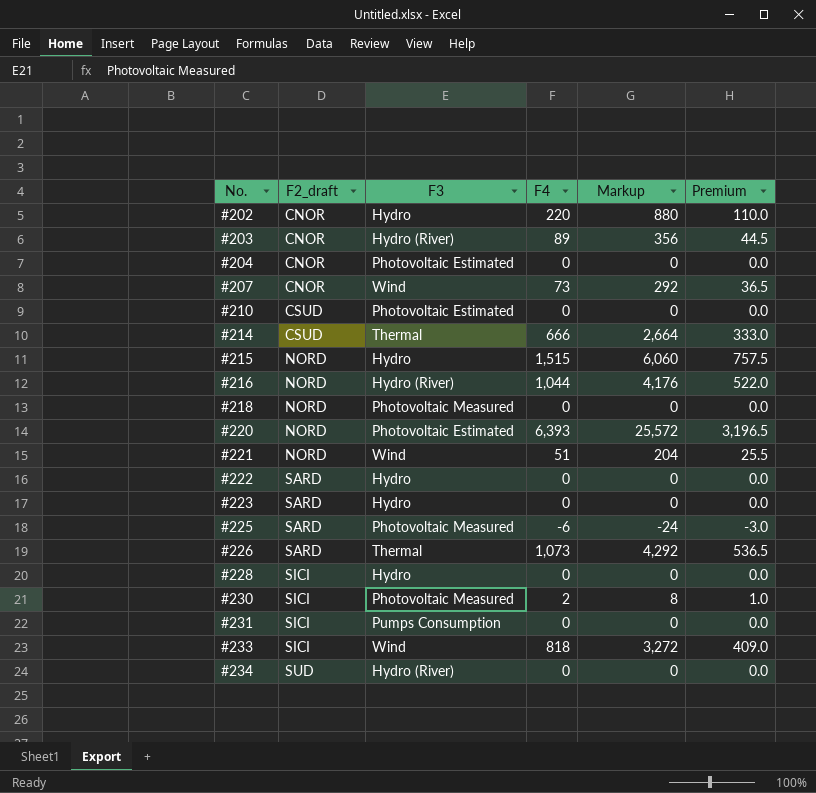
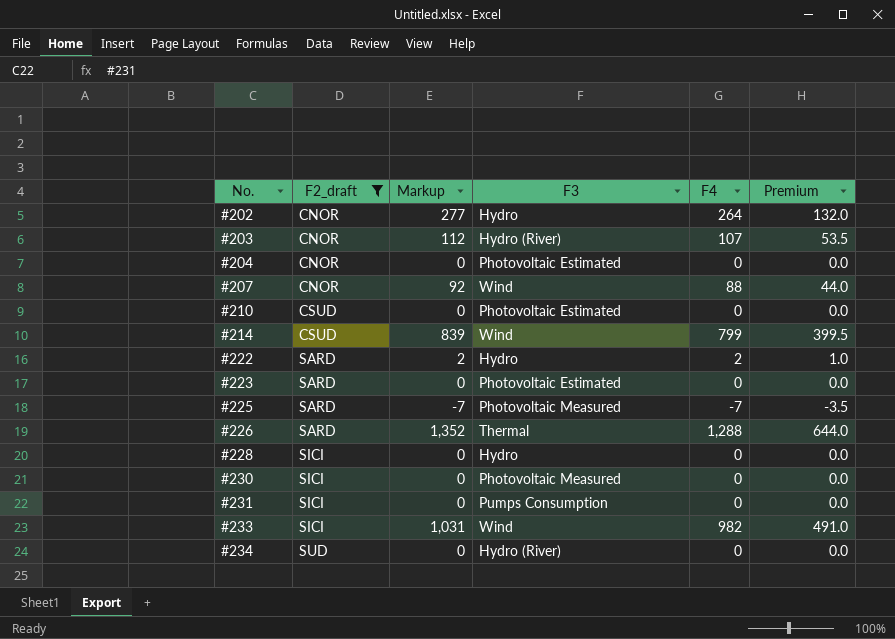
filter: none -> F2_draft != NORD
column Markup | formula: [F4] * 4 -> [F4] * 1.05
column Markup | position: 5 -> 3
#202 | F4: 220 -> 264
#202 | Premium: 110.0 -> 132.0
#203 | F4: 89 -> 107
#203 | Premium: 44.5 -> 53.5
#207 | F4: 73 -> 88
#207 | Premium: 36.5 -> 44.0
#214 | F3: Thermal -> Wind
#214 | F4: 666 -> 799
#214 | Premium: 333.0 -> 399.5
#222 | F4: 0 -> 2
#222 | Premium: 0.0 -> 1.0
#223 | F3: Hydro -> Photovoltaic Estimated
#225 | F4: -6 -> -7
#225 | Premium: -3.0 -> -3.5
#226 | F4: 1,073 -> 1,288
#226 | Premium: 536.5 -> 644.0
#230 | F4: 2 -> 0
#230 | Premium: 1.0 -> 0.0
#233 | F4: 818 -> 982
#233 | Premium: 409.0 -> 491.0

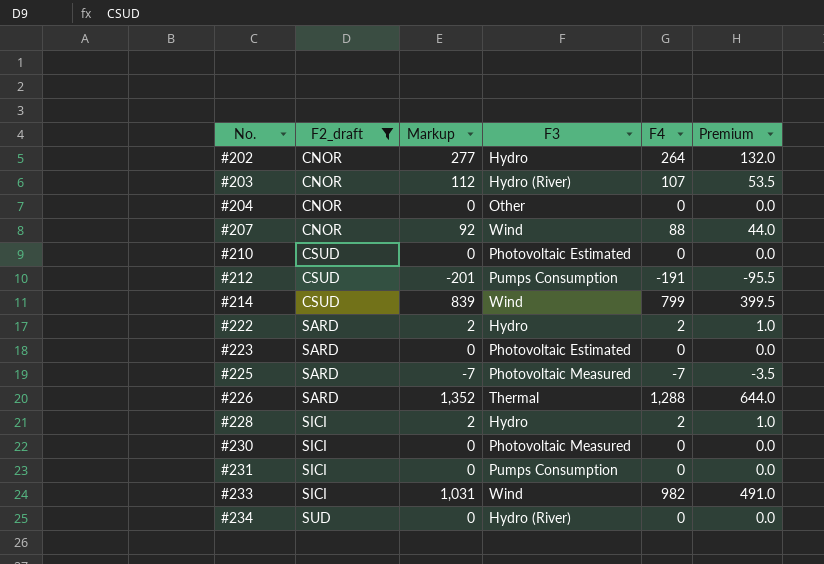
#204 | F3: Photovoltaic Estimated -> Other
row #212: none -> CSUD | -201 | Pumps Consumption | -191 | -95.5
#228 | Markup: 0 -> 2
#228 | F4: 0 -> 2
#228 | Premium: 0.0 -> 1.0

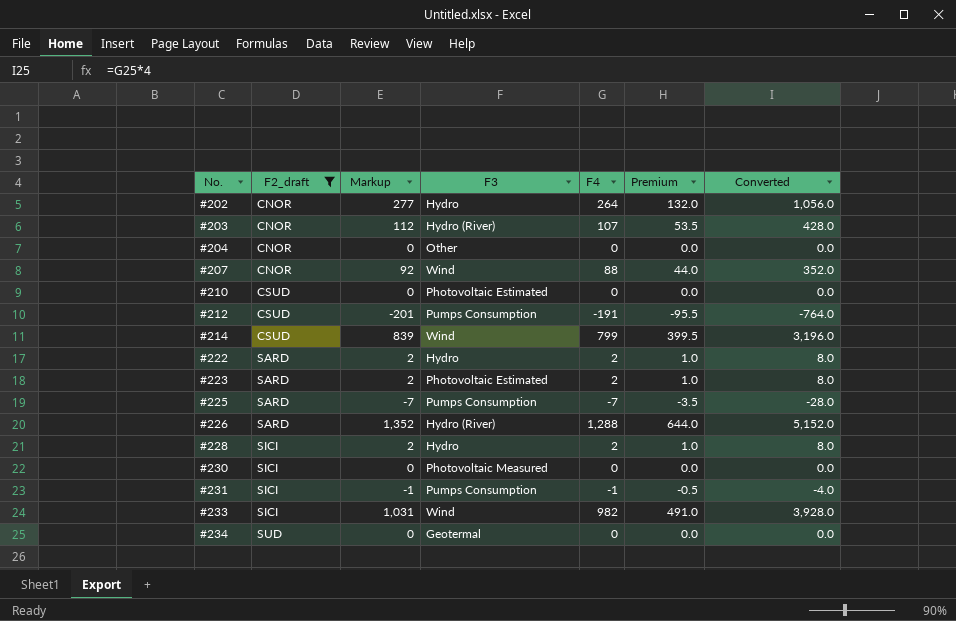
column Converted | formula: none -> [F4] * 4
#223 | Markup: 0 -> 2
#223 | F4: 0 -> 2
#223 | Premium: 0.0 -> 1.0
#225 | F3: Photovoltaic Measured -> Pumps Consumption
#226 | F3: Thermal -> Hydro (River)
#231 | Markup: 0 -> -1
#231 | F4: 0 -> -1
#231 | Premium: 0.0 -> -0.5
#234 | F3: Hydro (River) -> Geotermal

